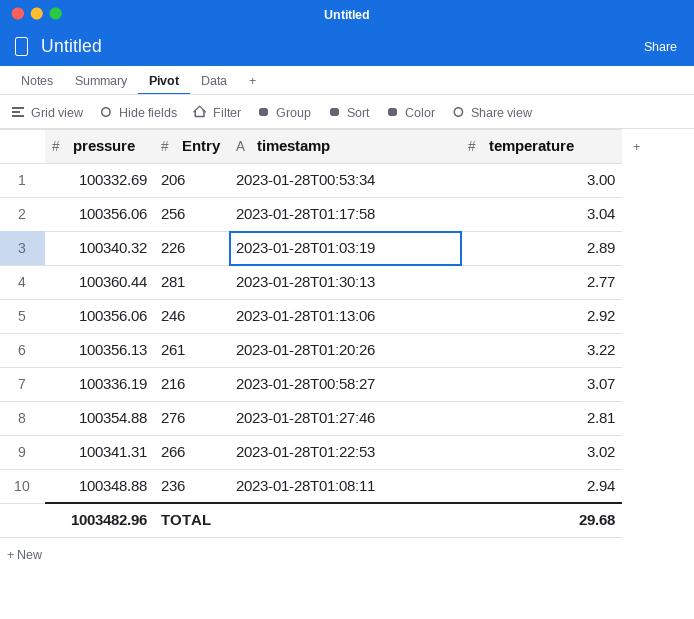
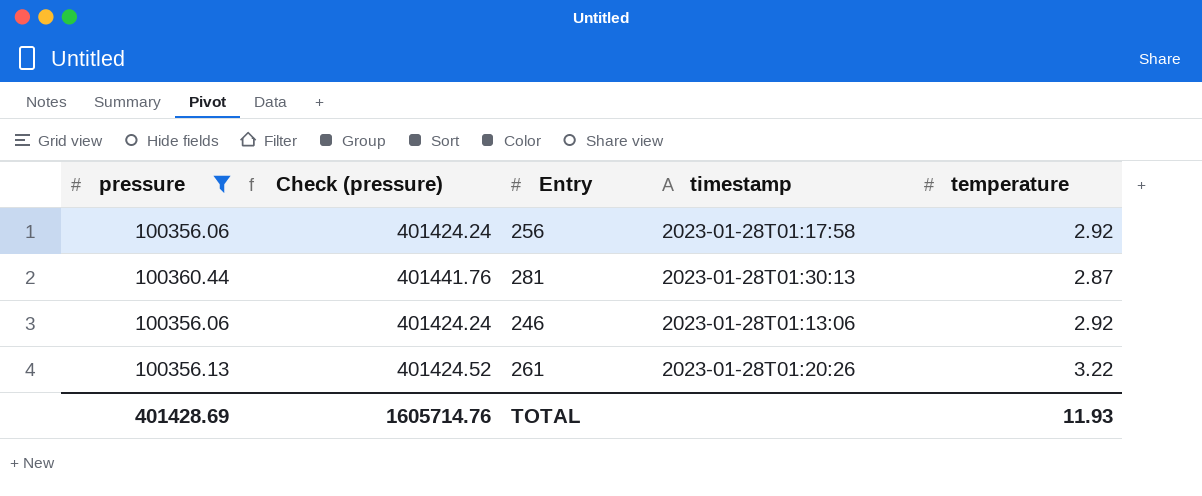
filter: none -> pressure >= 100356.06
column Check (pressure) | formula: none -> [pressure] * 4
256 | temperature: 3.04 -> 2.92
281 | temperature: 2.77 -> 2.87
TOTAL | pressure: 1003482.96 -> 401428.69
TOTAL | temperature: 29.68 -> 11.93

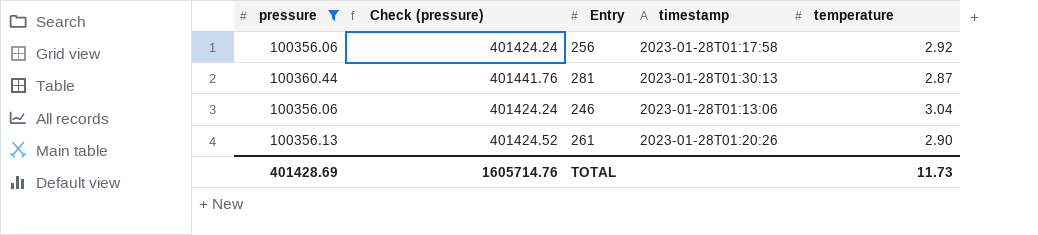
246 | temperature: 2.92 -> 3.04
261 | temperature: 3.22 -> 2.90
TOTAL | temperature: 11.93 -> 11.73

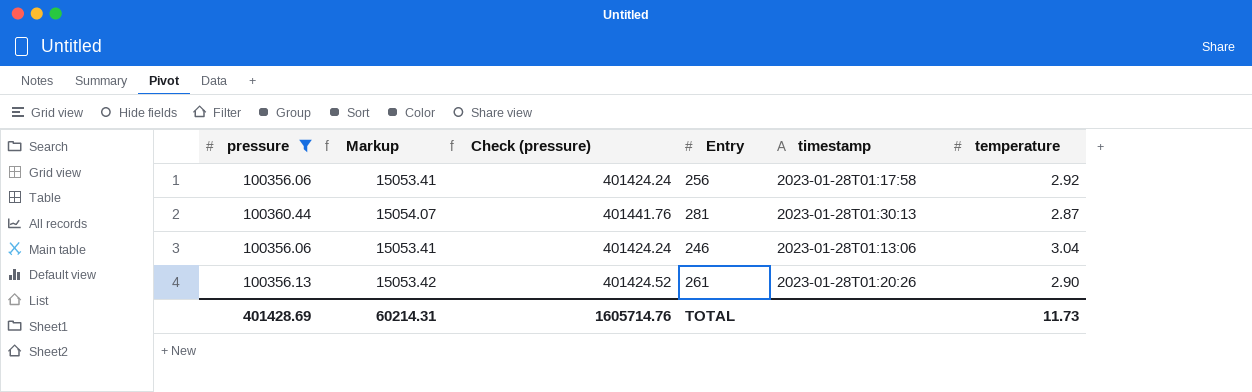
column Markup | formula: none -> [pressure] * 0.15

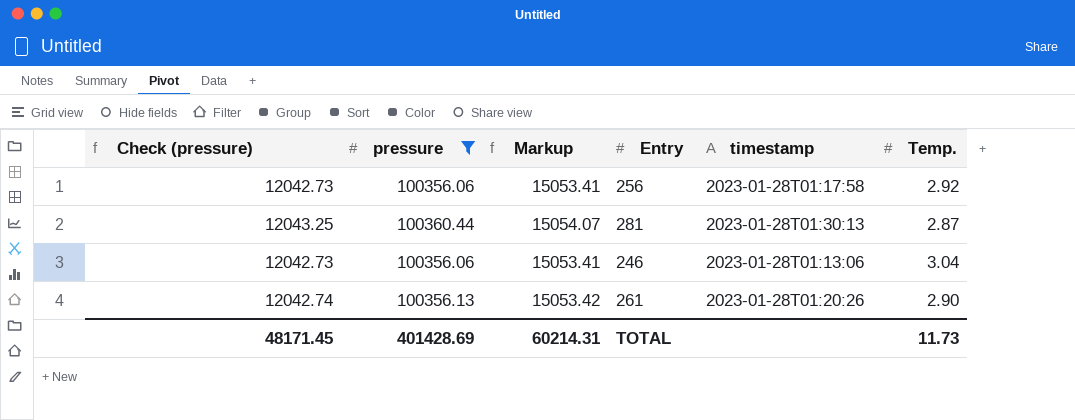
column Check (pressure) | formula: [pressure] * 4 -> [pressure] * 0.12
column Check (pressure) | position: 3 -> 1
column name: temperature -> Temp.
TOTAL | Check (pressure): 1605714.76 -> 48171.45

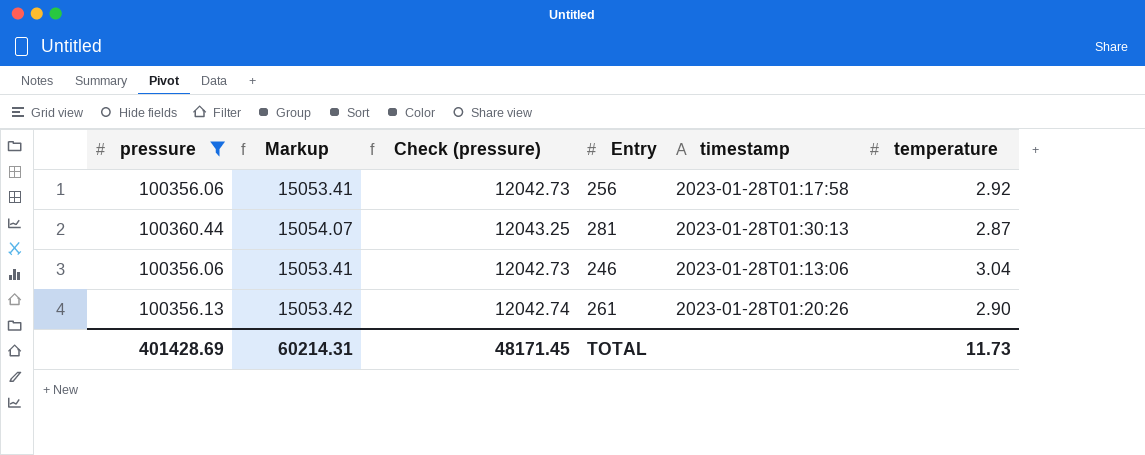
column Check (pressure) | position: 1 -> 3
column name: Temp. -> temperature

